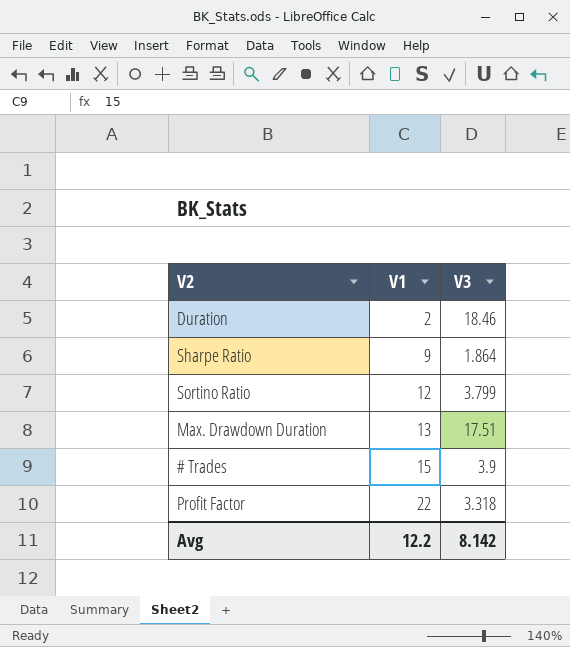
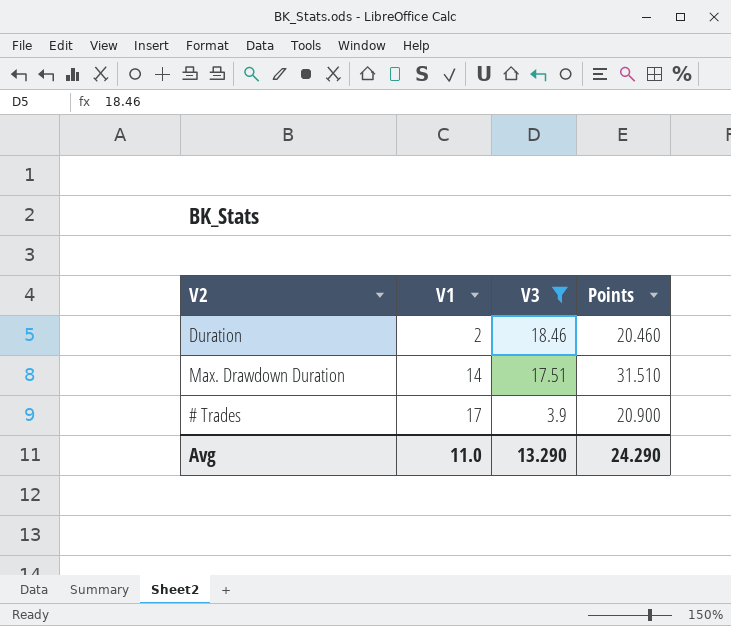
filter: none -> V3 >= 3.9
column Points | formula: none -> [V1] + [V3]
Max. Drawdown Duration | V1: 13 -> 14
# Trades | V1: 15 -> 17
Avg | V1: 12.2 -> 11.0
Avg | V3: 8.142 -> 13.290

